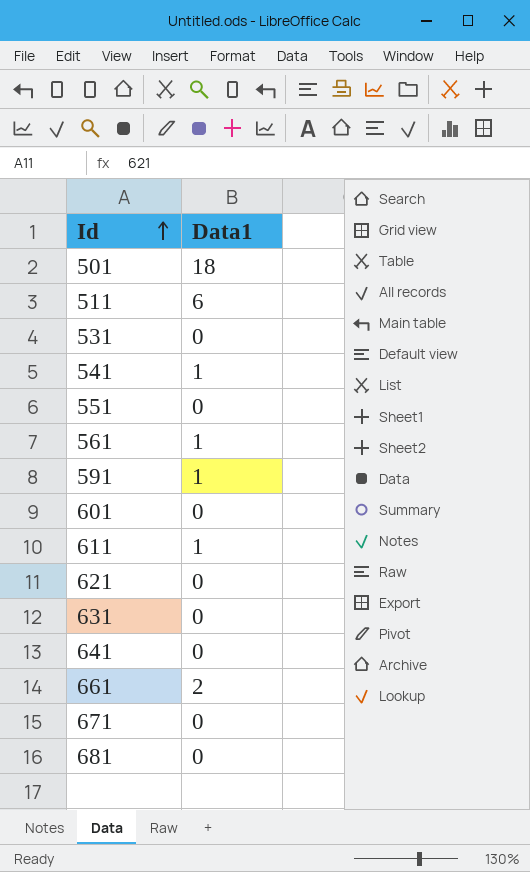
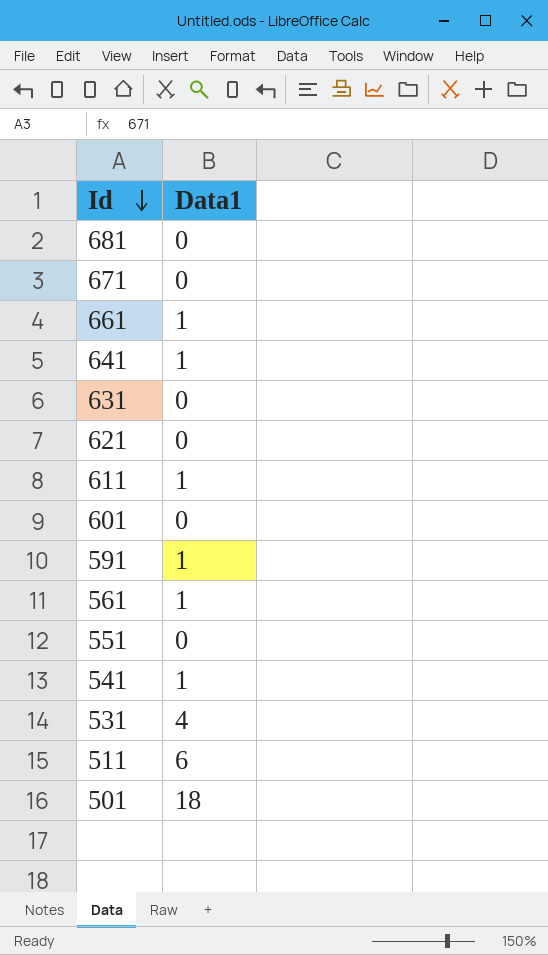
row order: Id ascending -> Id descending
661 | Data1: 2 -> 1
641 | Data1: 0 -> 1
531 | Data1: 0 -> 4

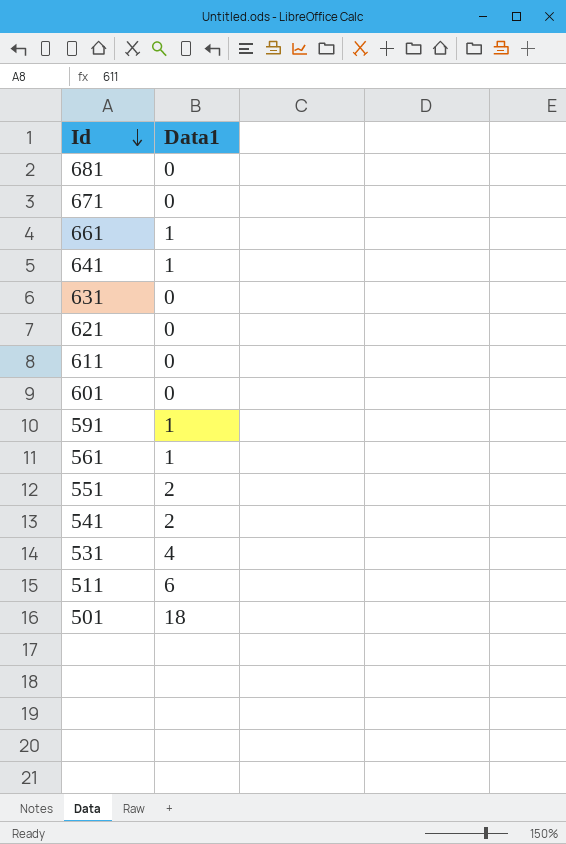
611 | Data1: 1 -> 0
551 | Data1: 0 -> 2
541 | Data1: 1 -> 2

